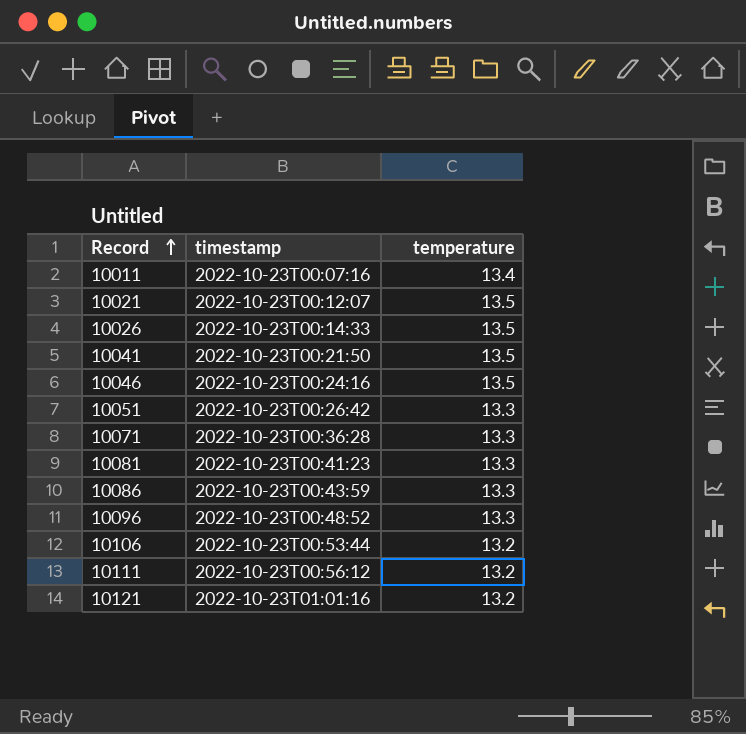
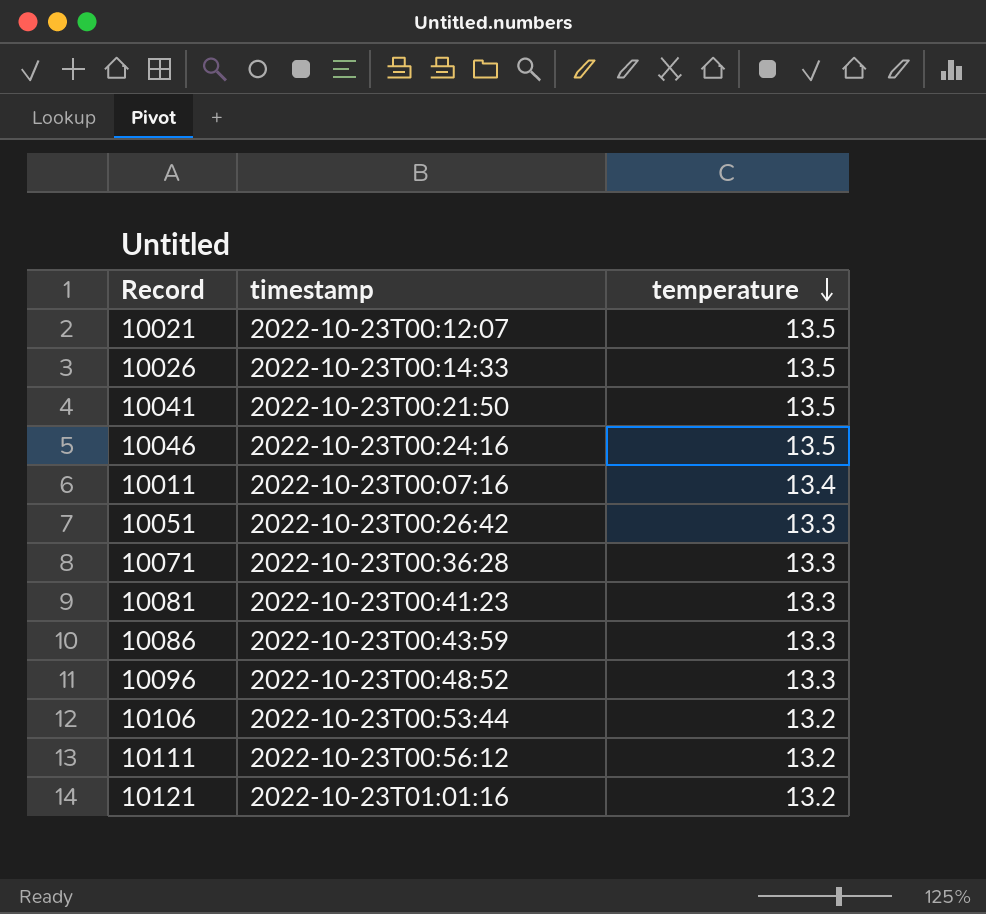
row order: Record ascending -> temperature descending

